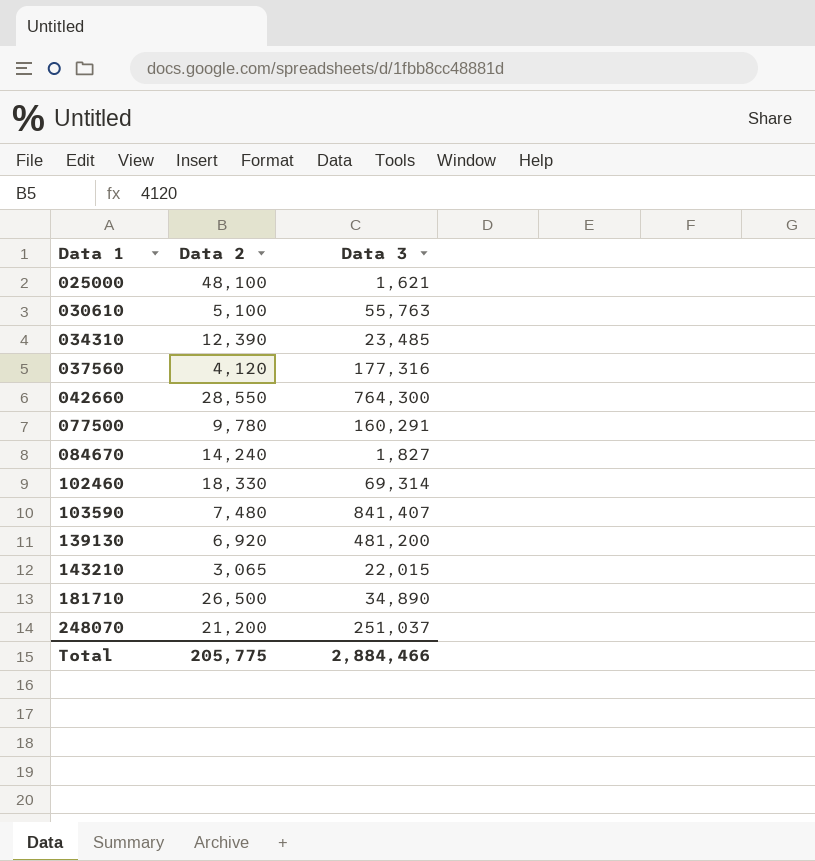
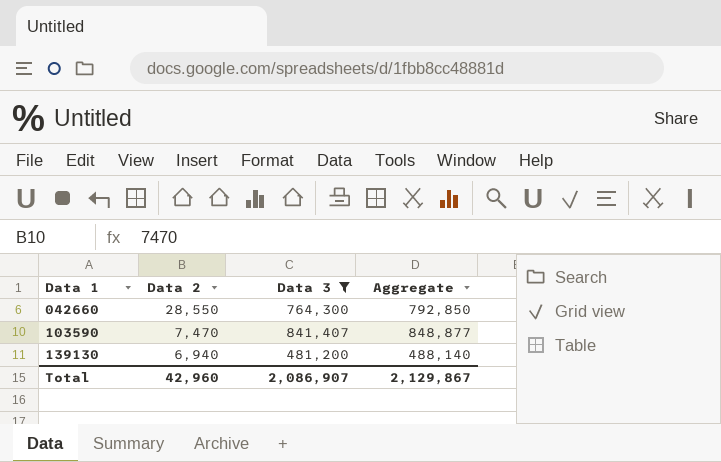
filter: none -> Data 3 >= 481,200
column Aggregate | formula: none -> [Data 2] + [Data 3]
103590 | Data 2: 7,480 -> 7,470
139130 | Data 2: 6,920 -> 6,940
Total | Data 2: 205,775 -> 42,960
Total | Data 3: 2,884,466 -> 2,086,907

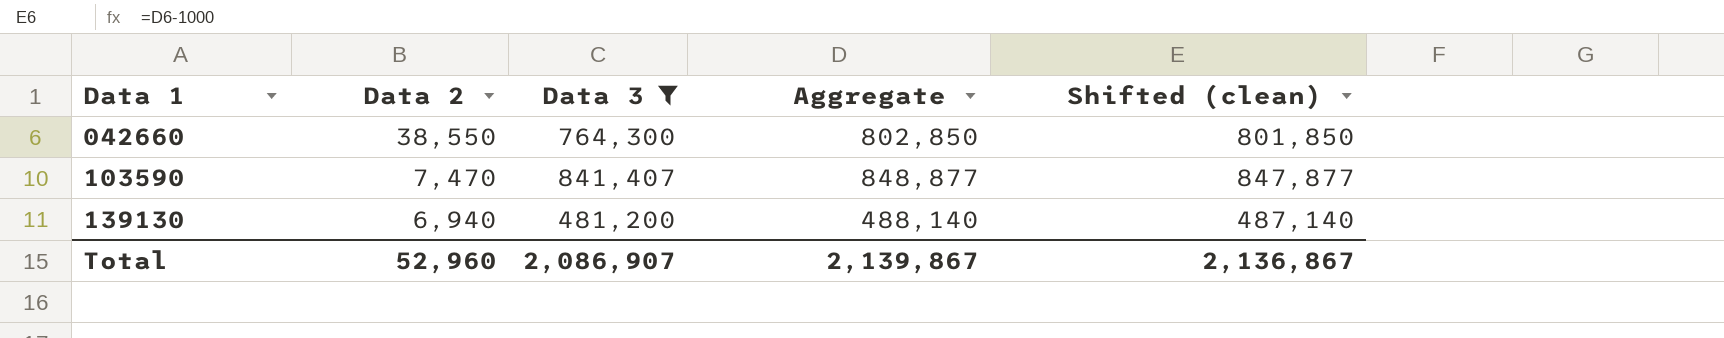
column Shifted (clean) | formula: none -> [Aggregate] - 1000
042660 | Data 2: 28,550 -> 38,550
042660 | Aggregate: 792,850 -> 802,850
Total | Data 2: 42,960 -> 52,960
Total | Aggregate: 2,129,867 -> 2,139,867

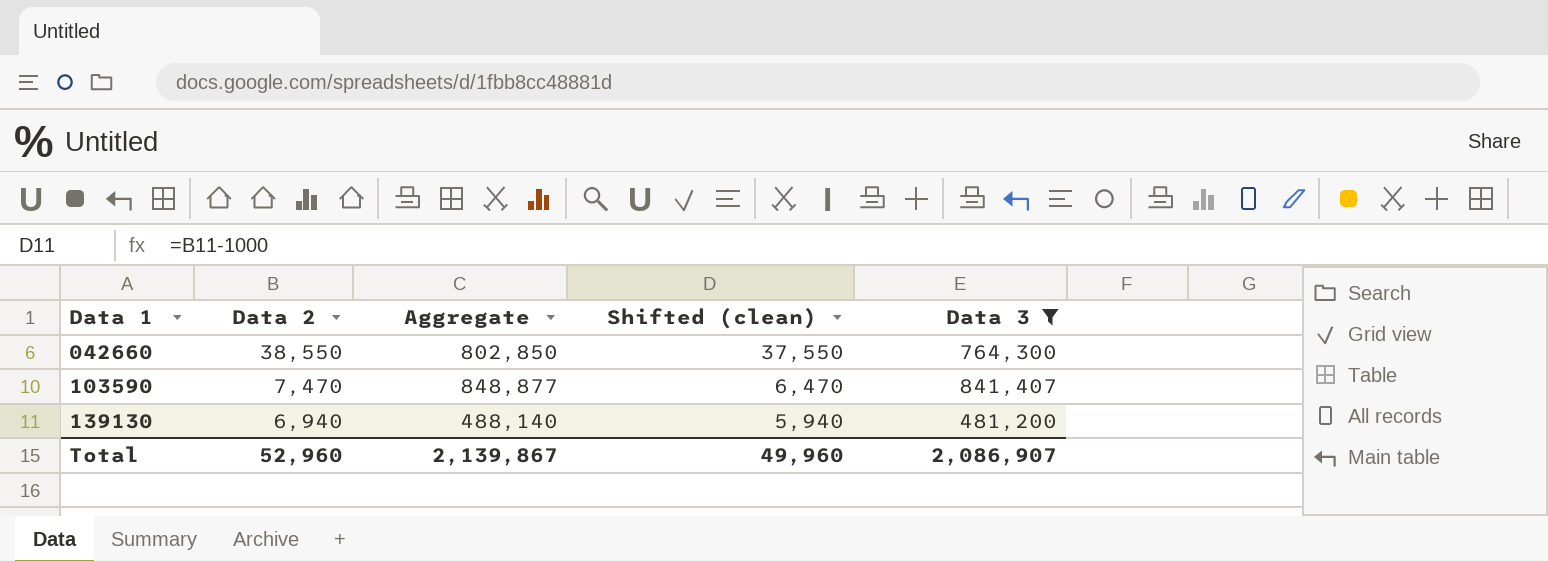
column Shifted (clean) | formula: [Aggregate] - 1000 -> [Data 2] - 1000
column Data 3 | position: 3 -> 5
Total | Shifted (clean): 2,136,867 -> 49,960

